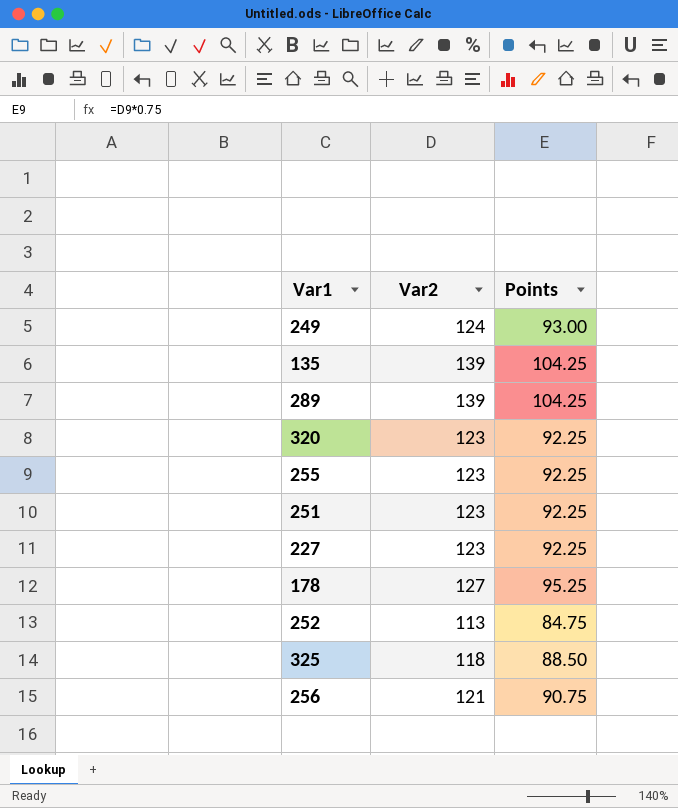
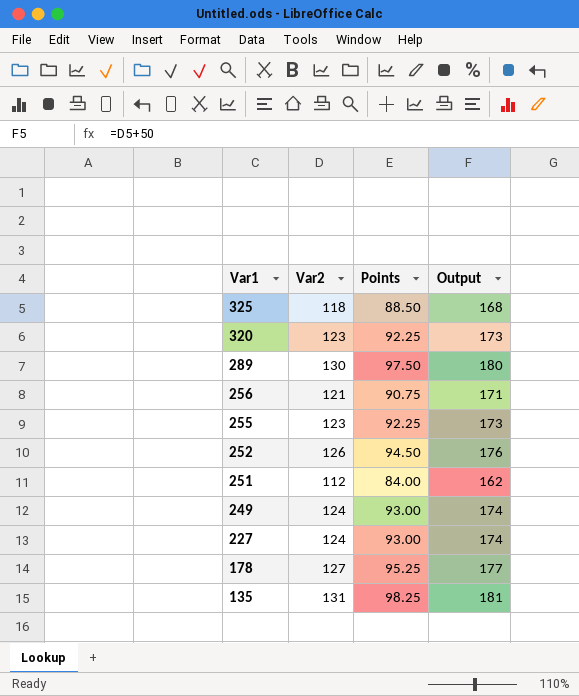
row order: none -> Var1 descending
column Output | formula: none -> [Var2] + 50
289 | Var2: 139 -> 130
289 | Points: 104.25 -> 97.50
252 | Var2: 113 -> 126
252 | Points: 84.75 -> 94.50
251 | Var2: 123 -> 112
251 | Points: 92.25 -> 84.00
227 | Var2: 123 -> 124
227 | Points: 92.25 -> 93.00
135 | Var2: 139 -> 131
135 | Points: 104.25 -> 98.25

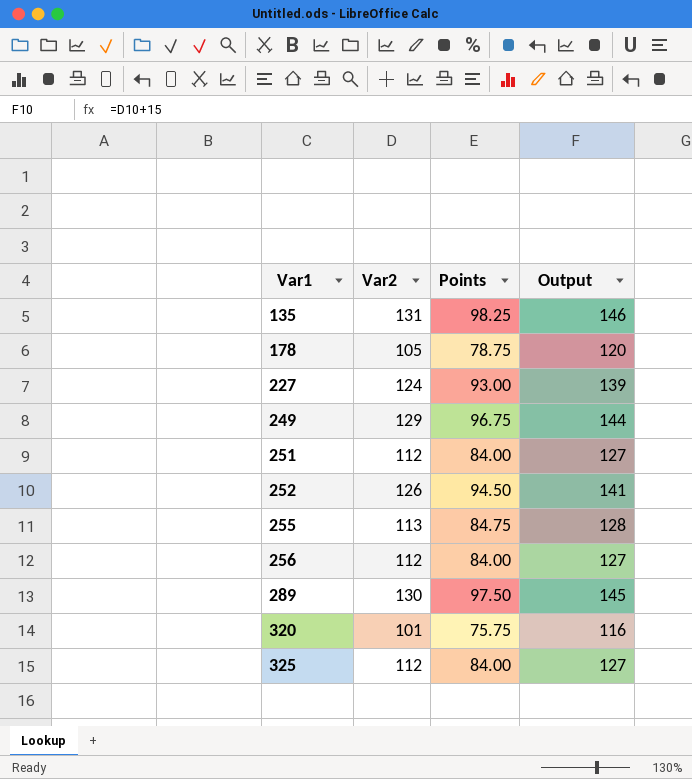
row order: Var1 descending -> Var1 ascending
column Output | formula: [Var2] + 50 -> [Var2] + 15
178 | Var2: 127 -> 105
178 | Points: 95.25 -> 78.75
249 | Var2: 124 -> 129
249 | Points: 93.00 -> 96.75
255 | Var2: 123 -> 113
255 | Points: 92.25 -> 84.75
256 | Var2: 121 -> 112
256 | Points: 90.75 -> 84.00
320 | Var2: 123 -> 101
320 | Points: 92.25 -> 75.75
325 | Var2: 118 -> 112
325 | Points: 88.50 -> 84.00

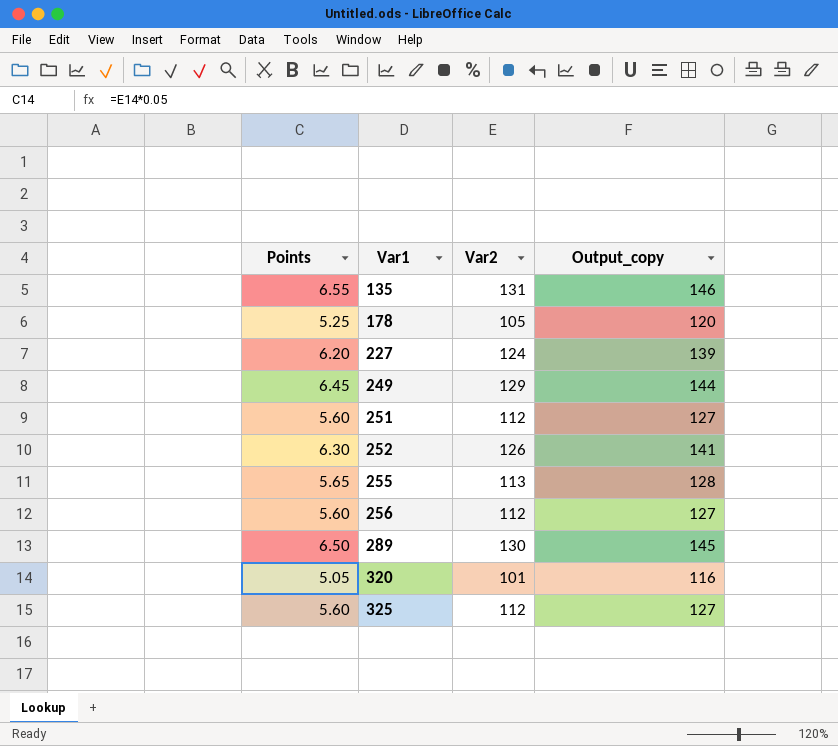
column Points | formula: [Var2] * 0.75 -> [Var2] * 0.05
column Points | position: 3 -> 1
column name: Output -> Output_copy

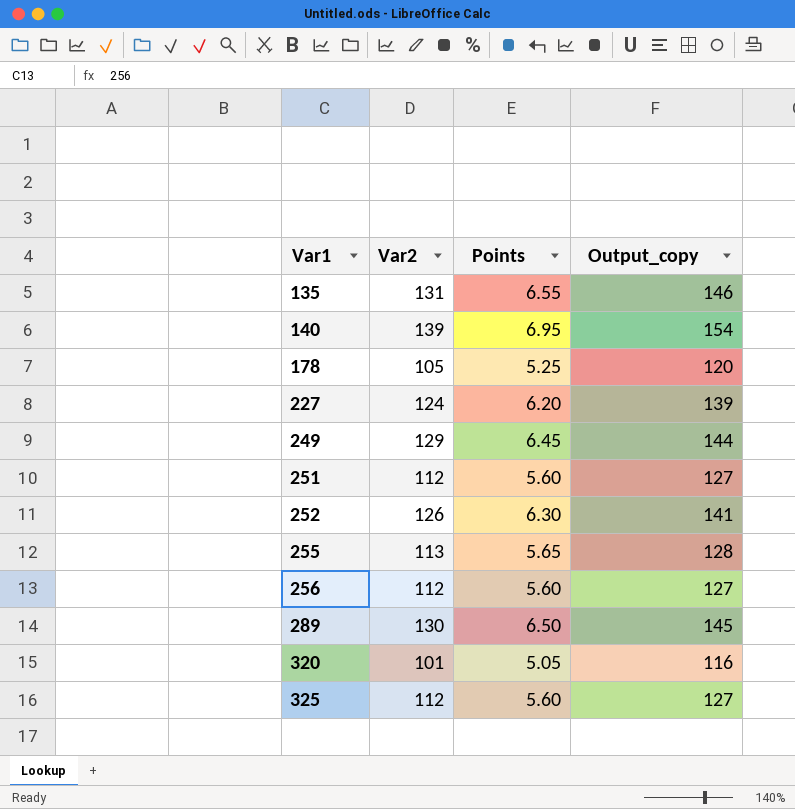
column Points | position: 1 -> 3
row 140: none -> 139 | 6.95 | 154

